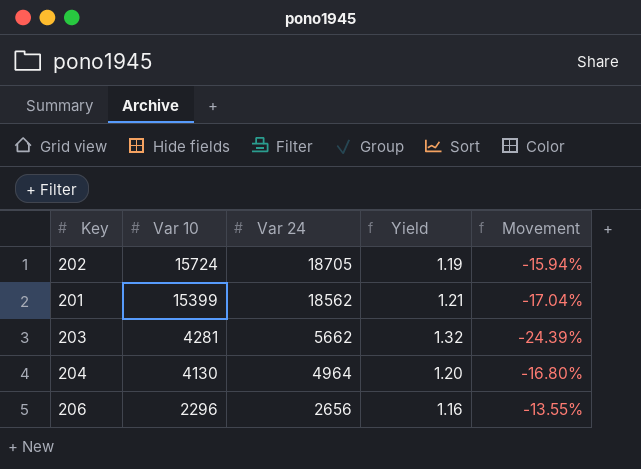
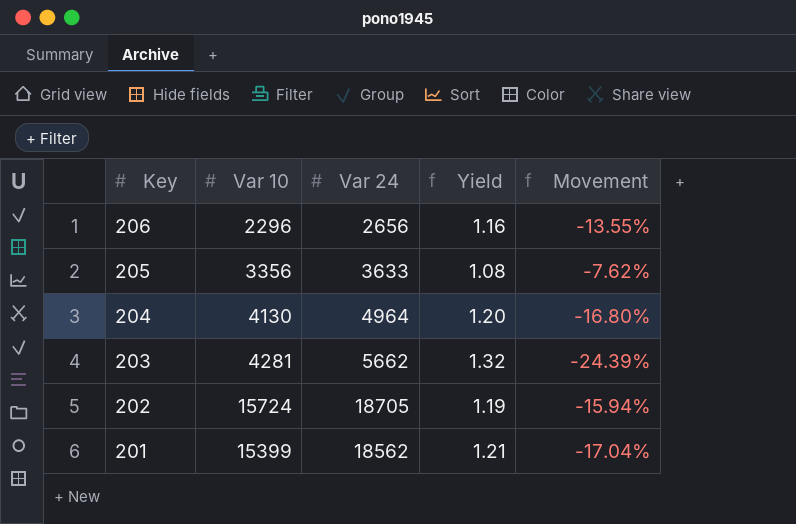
row order: Var 10 descending -> Key descending
row 205: none -> 3356 | 3633 | 1.08 | -7.62%

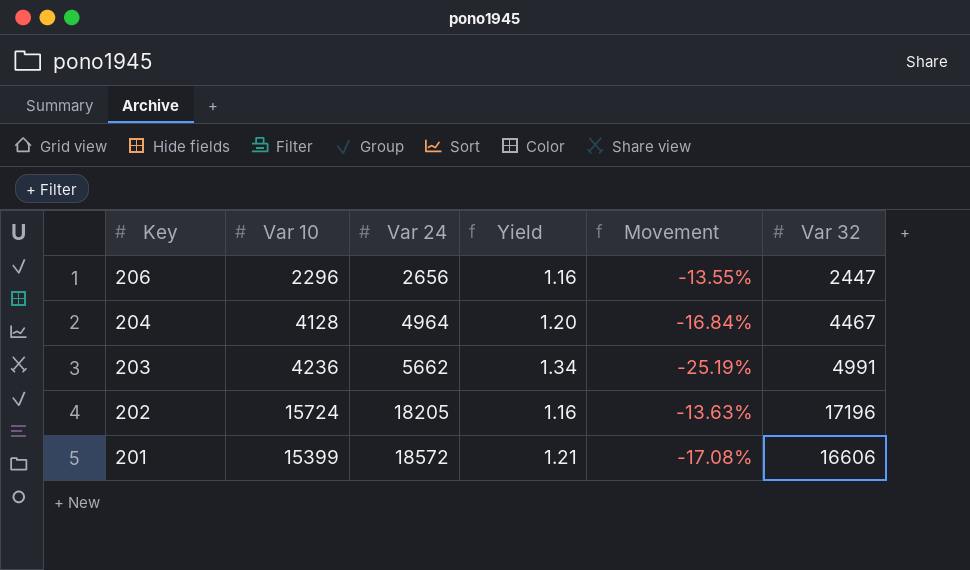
column Var 32 | position: none -> 6
row 205: 3356 | 3633 | 1.08 | -7.62% -> none
204 | Var 10: 4130 -> 4128
204 | Movement: -16.80% -> -16.84%
203 | Var 10: 4281 -> 4236
203 | Yield: 1.32 -> 1.34
203 | Movement: -24.39% -> -25.19%
202 | Var 24: 18705 -> 18205
202 | Yield: 1.19 -> 1.16
202 | Movement: -15.94% -> -13.63%
201 | Var 24: 18562 -> 18572
201 | Movement: -17.04% -> -17.08%

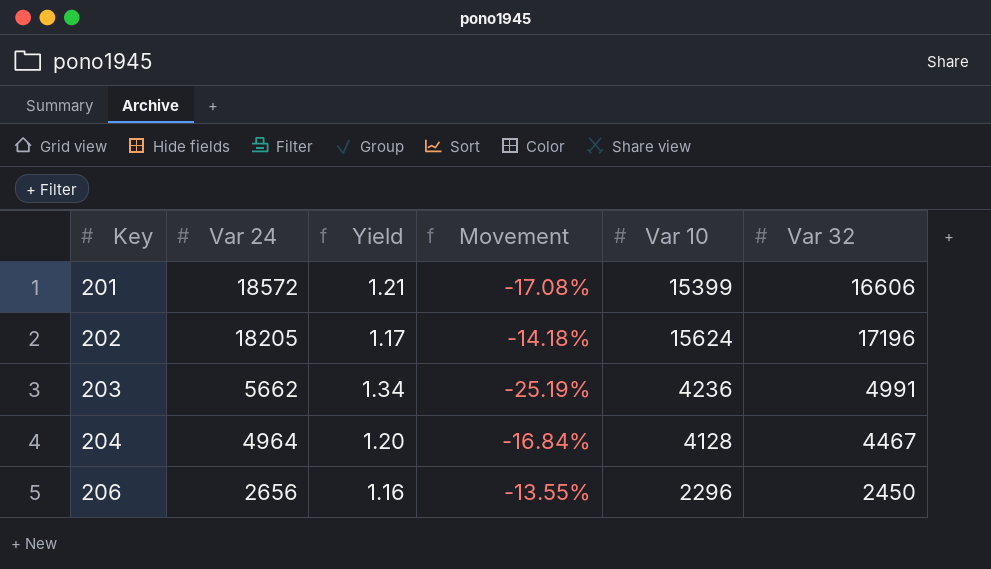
row order: Key descending -> Key ascending
column Var 10 | position: 2 -> 5
202 | Yield: 1.16 -> 1.17
202 | Movement: -13.63% -> -14.18%
202 | Var 10: 15724 -> 15624
206 | Var 32: 2447 -> 2450

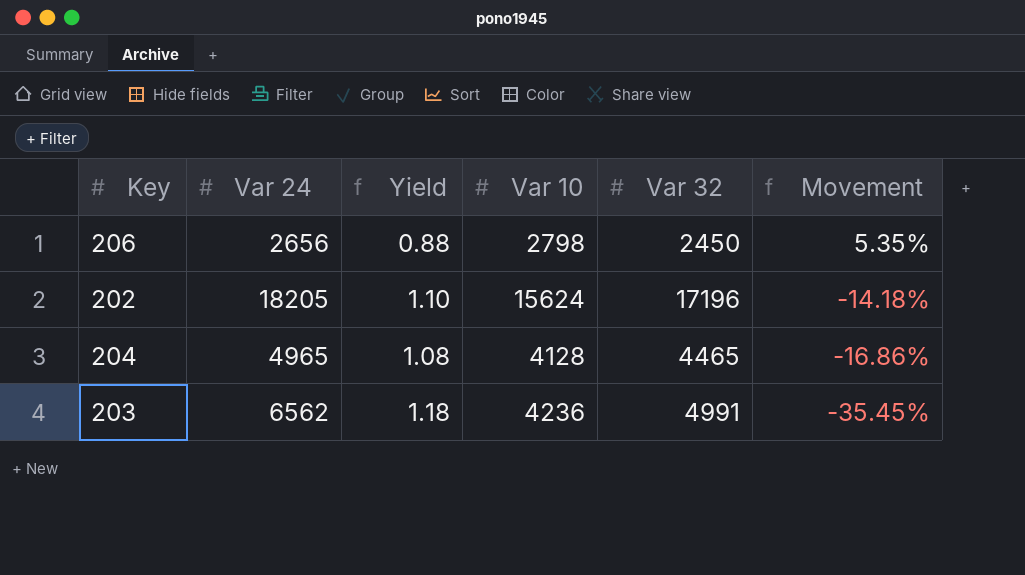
row order: Key ascending -> Movement descending
column Yield | formula: [Var 24] / [Var 10] -> [Var 32] / [Var 10]
column Movement | position: 4 -> 6
row 201: 18572 | 1.21 | -17.08% | 15399 | 16606 -> none
206 | Var 10: 2296 -> 2798
206 | Movement: -13.55% -> 5.35%
204 | Var 24: 4964 -> 4965
204 | Var 32: 4467 -> 4465
204 | Movement: -16.84% -> -16.86%
203 | Var 24: 5662 -> 6562
203 | Movement: -25.19% -> -35.45%

